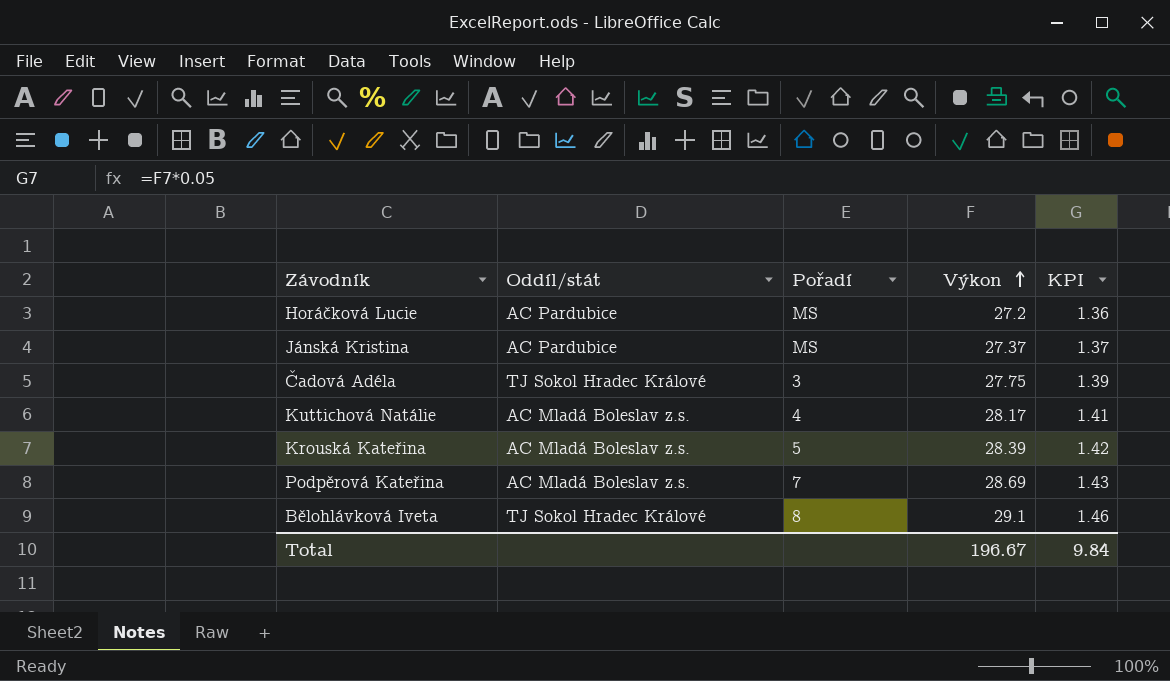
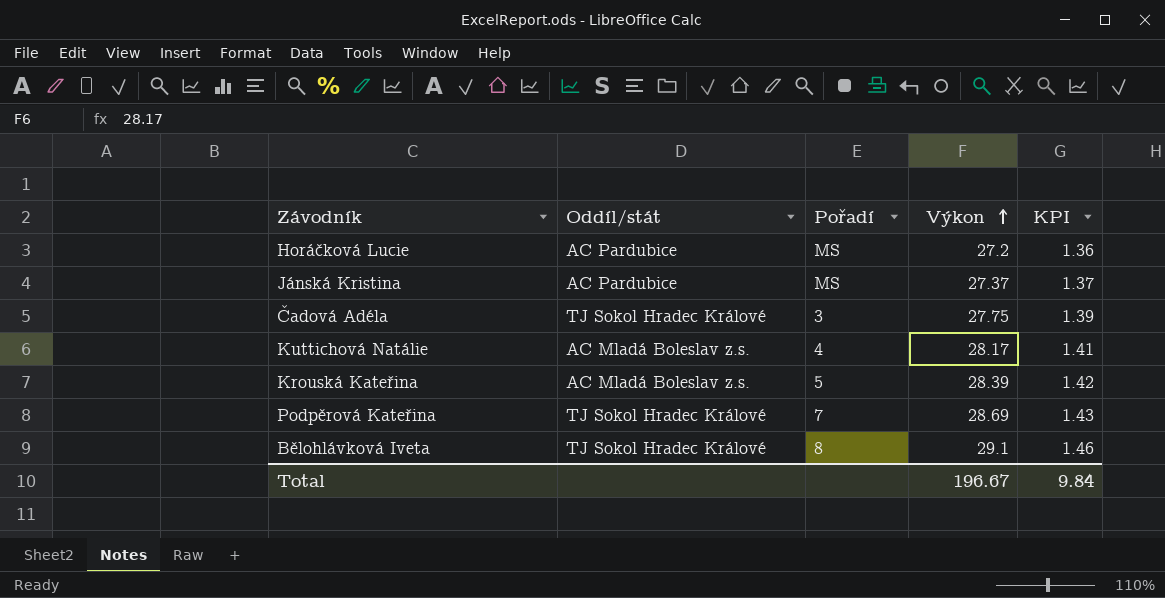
Podpěrová Kateřina | Oddíl/stát: AC Mladá Boleslav z.s. -> TJ Sokol Hradec Králové

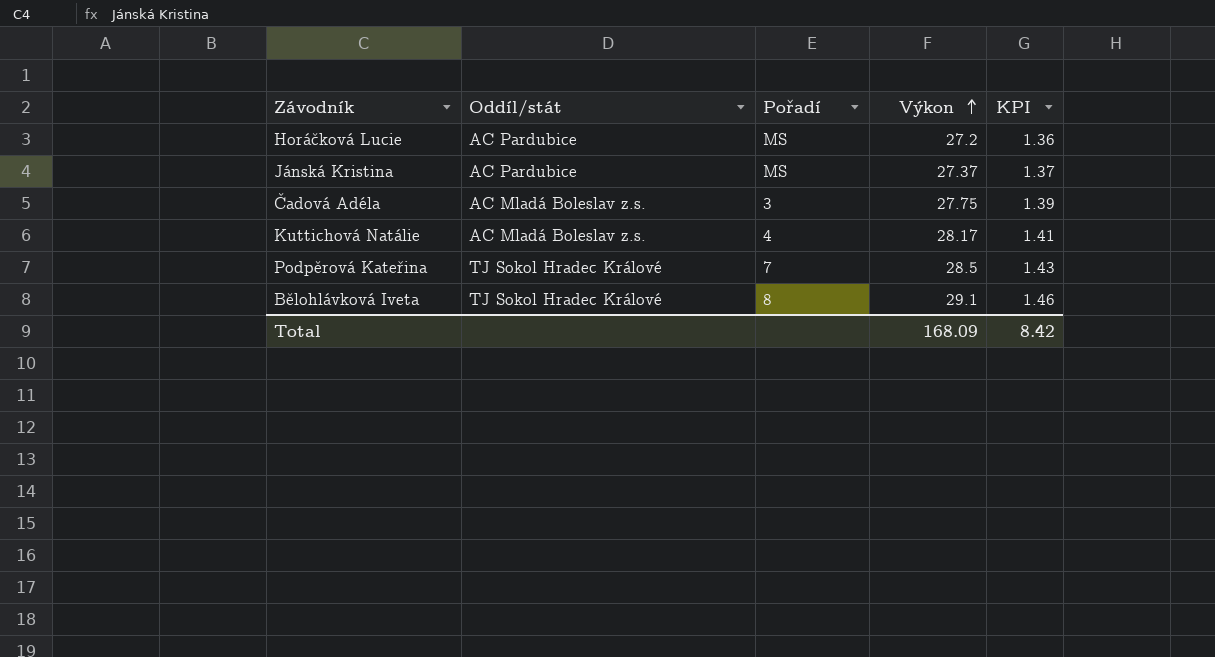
row Krouská Kateřina: AC Mladá Boleslav z.s. | 5 | 28.39 | 1.42 -> none
Čadová Adéla | Oddíl/stát: TJ Sokol Hradec Králové -> AC Mladá Boleslav z.s.
Podpěrová Kateřina | Výkon: 28.69 -> 28.5
Total | Výkon: 196.67 -> 168.09
Total | KPI: 9.84 -> 8.42

